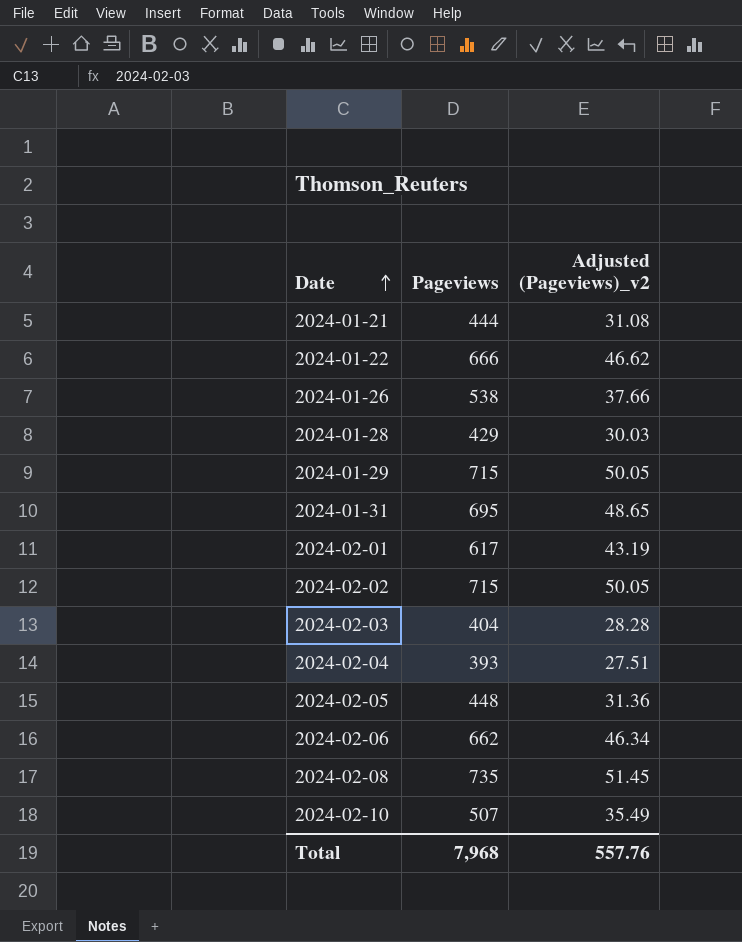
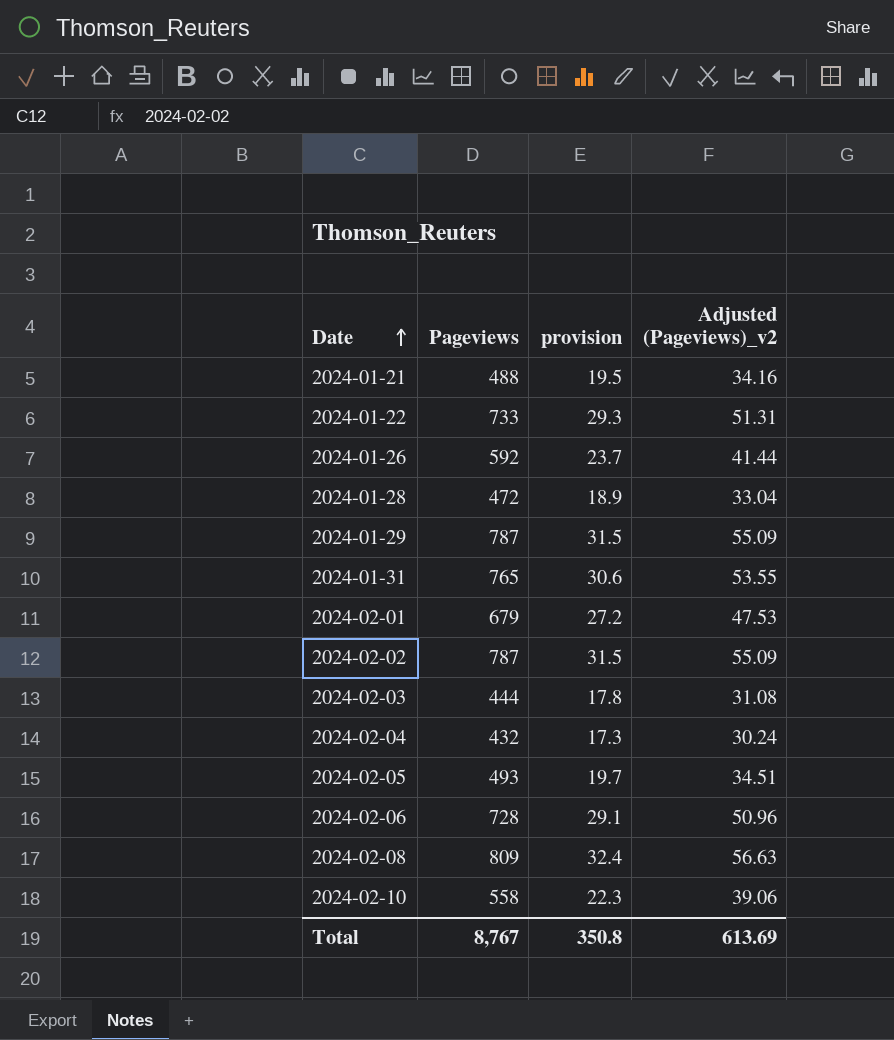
column provision | formula: none -> [Pageviews] * 0.04
2024-01-21 | Pageviews: 444 -> 488
2024-01-21 | Adjusted (Pageviews)_v2: 31.08 -> 34.16
2024-01-22 | Pageviews: 666 -> 733
2024-01-22 | Adjusted (Pageviews)_v2: 46.62 -> 51.31
2024-01-26 | Pageviews: 538 -> 592
2024-01-26 | Adjusted (Pageviews)_v2: 37.66 -> 41.44
2024-01-28 | Pageviews: 429 -> 472
2024-01-28 | Adjusted (Pageviews)_v2: 30.03 -> 33.04
2024-01-29 | Pageviews: 715 -> 787
2024-01-29 | Adjusted (Pageviews)_v2: 50.05 -> 55.09
2024-01-31 | Pageviews: 695 -> 765
2024-01-31 | Adjusted (Pageviews)_v2: 48.65 -> 53.55
2024-02-01 | Pageviews: 617 -> 679
2024-02-01 | Adjusted (Pageviews)_v2: 43.19 -> 47.53
2024-02-02 | Pageviews: 715 -> 787
2024-02-02 | Adjusted (Pageviews)_v2: 50.05 -> 55.09
2024-02-03 | Pageviews: 404 -> 444
2024-02-03 | Adjusted (Pageviews)_v2: 28.28 -> 31.08
2024-02-04 | Pageviews: 393 -> 432
2024-02-04 | Adjusted (Pageviews)_v2: 27.51 -> 30.24
2024-02-05 | Pageviews: 448 -> 493
2024-02-05 | Adjusted (Pageviews)_v2: 31.36 -> 34.51
2024-02-06 | Pageviews: 662 -> 728
2024-02-06 | Adjusted (Pageviews)_v2: 46.34 -> 50.96
2024-02-08 | Pageviews: 735 -> 809
2024-02-08 | Adjusted (Pageviews)_v2: 51.45 -> 56.63
2024-02-10 | Pageviews: 507 -> 558
2024-02-10 | Adjusted (Pageviews)_v2: 35.49 -> 39.06
Total | Pageviews: 7,968 -> 8,767
Total | Adjusted (Pageviews)_v2: 557.76 -> 613.69

